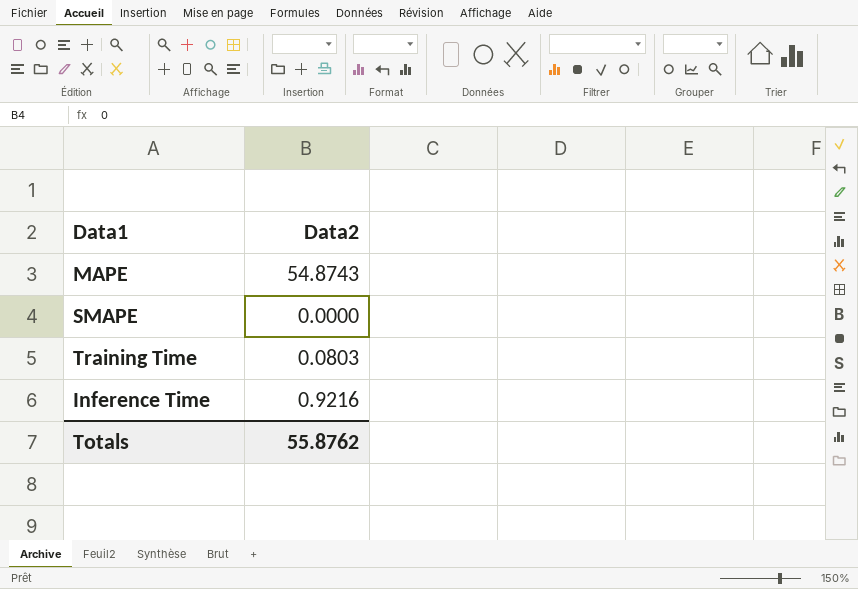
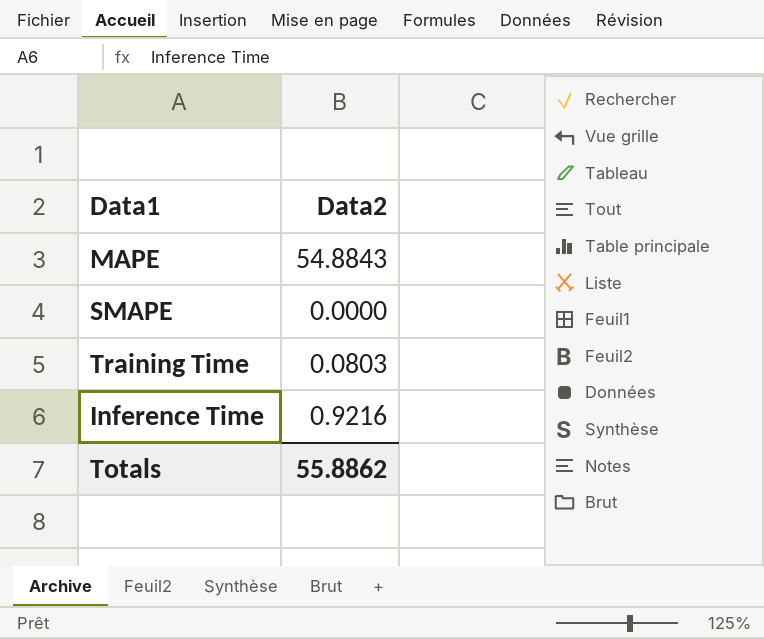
MAPE | Data2: 54.8743 -> 54.8843
Totals | Data2: 55.8762 -> 55.8862

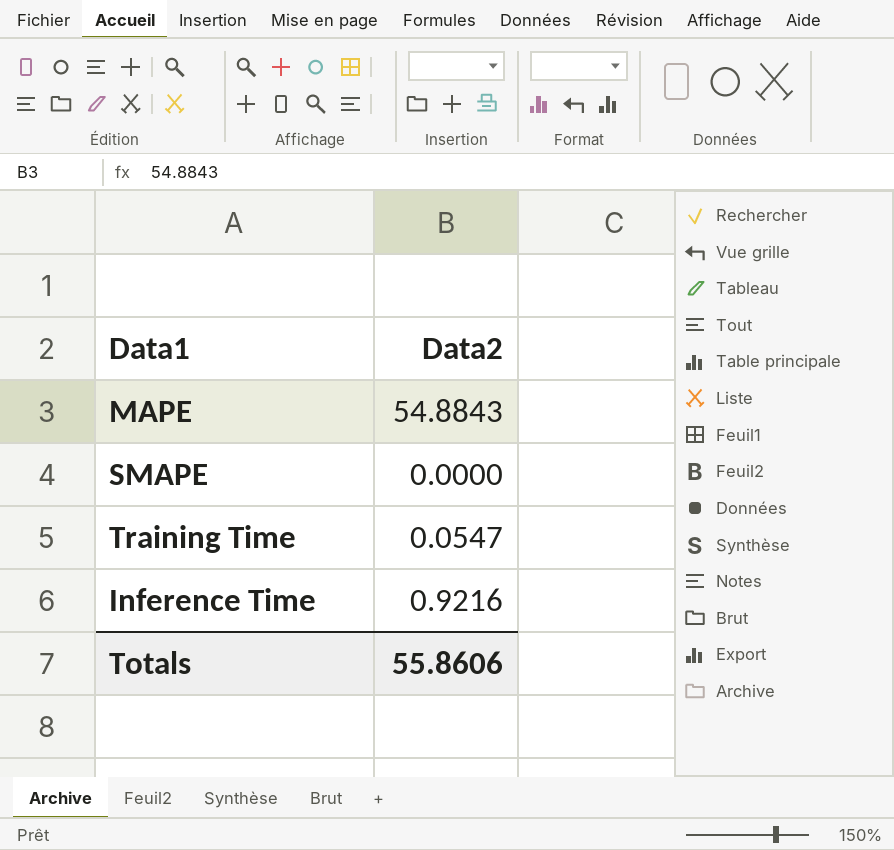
Training Time | Data2: 0.0803 -> 0.0547
Totals | Data2: 55.8862 -> 55.8606

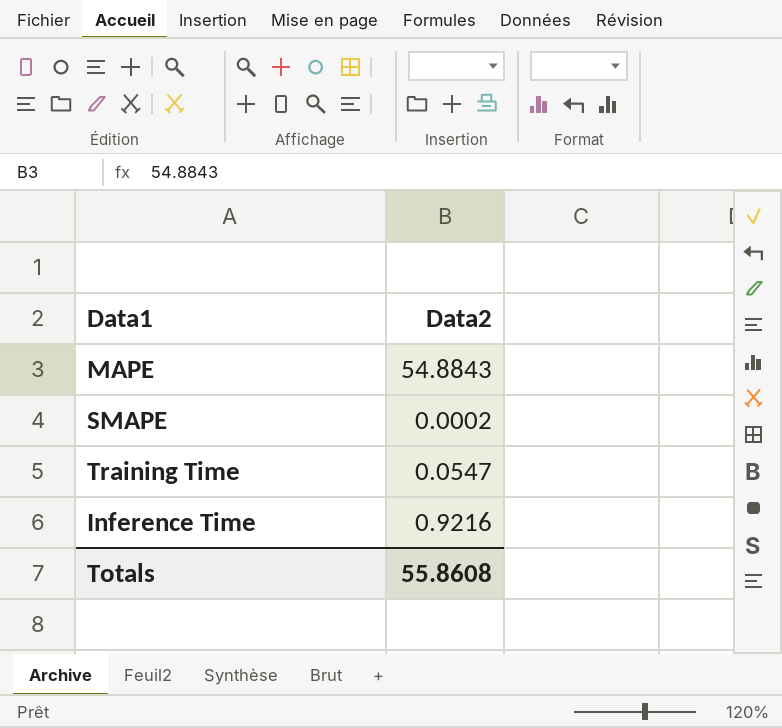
SMAPE | Data2: 0.0000 -> 0.0002
Totals | Data2: 55.8606 -> 55.8608

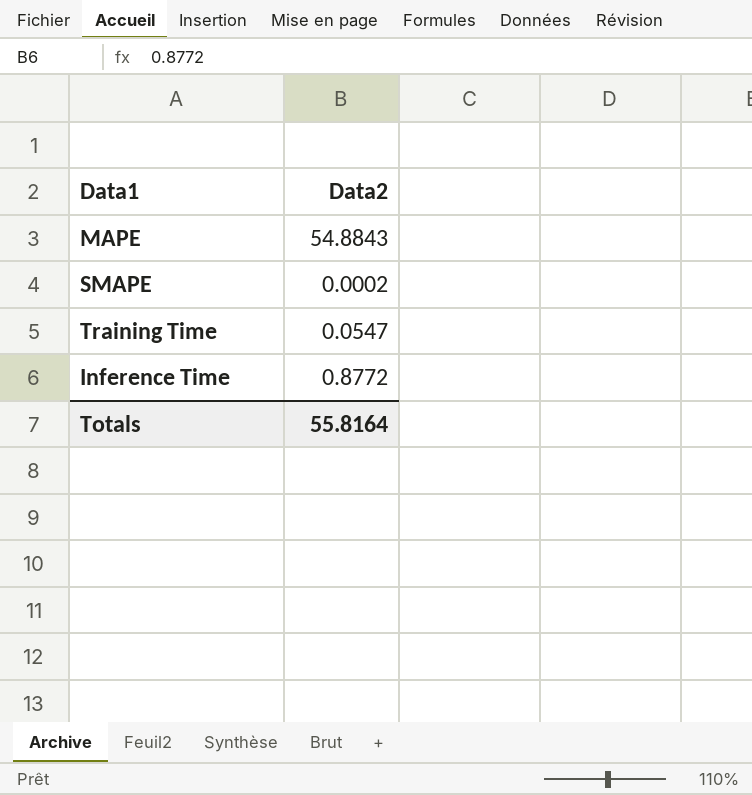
Inference Time | Data2: 0.9216 -> 0.8772
Totals | Data2: 55.8608 -> 55.8164

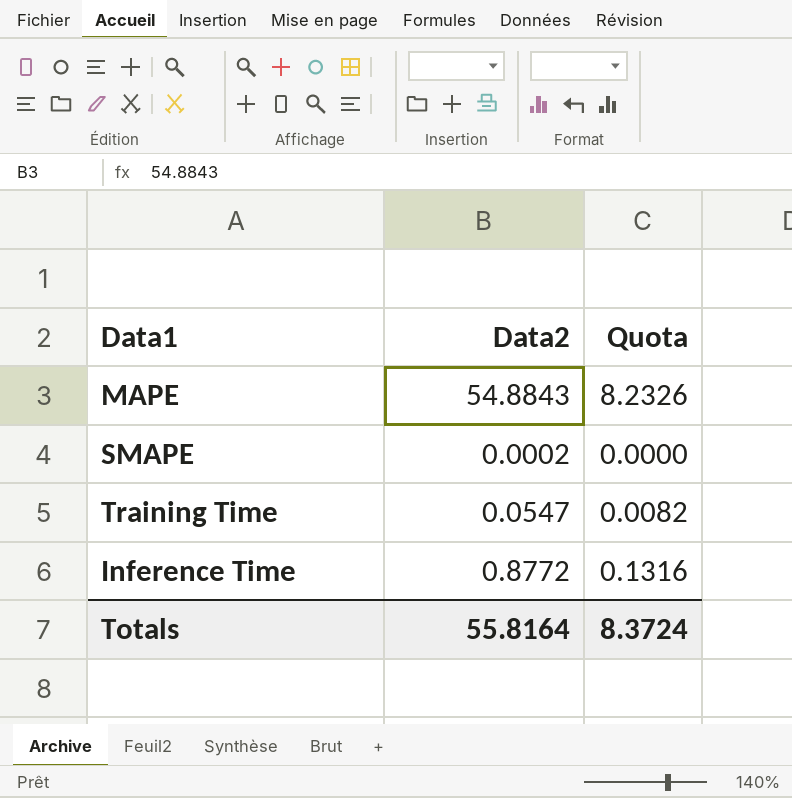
column Quota | formula: none -> [Data2] * 0.15

